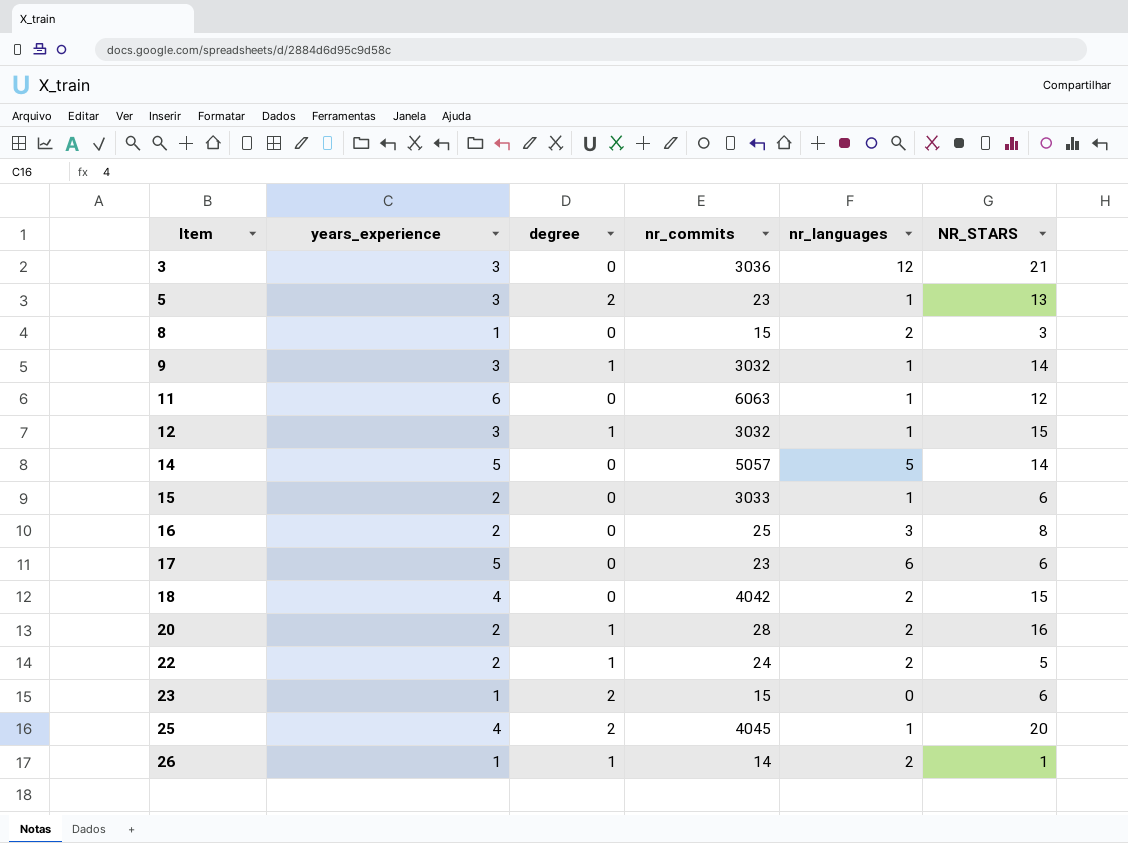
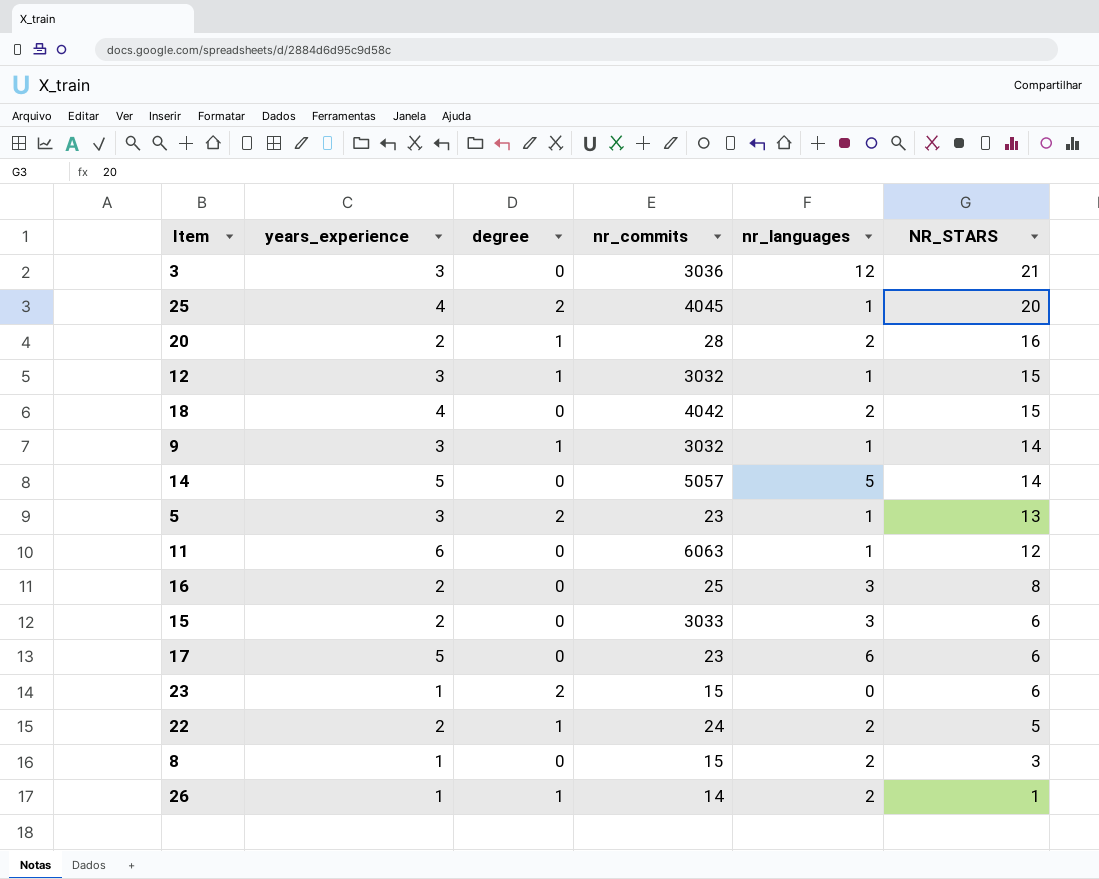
row order: Item ascending -> NR_STARS descending
15 | nr_languages: 1 -> 3

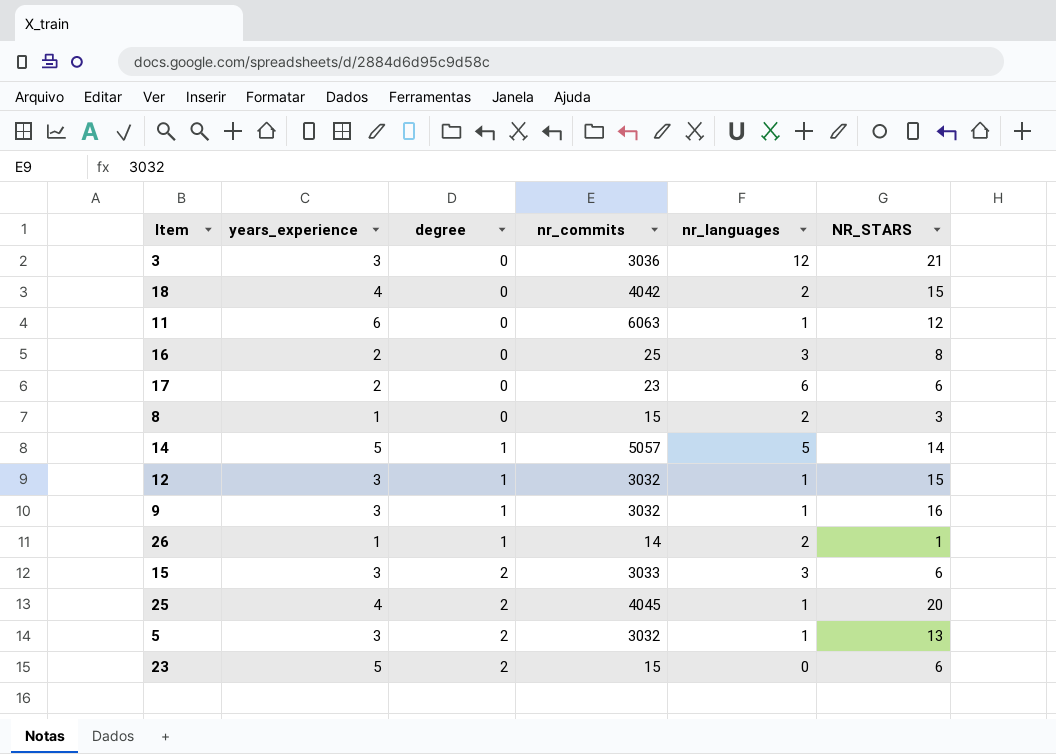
row order: NR_STARS descending -> degree ascending
row 20: 2 | 1 | 28 | 2 | 16 -> none
row 22: 2 | 1 | 24 | 2 | 5 -> none
17 | years_experience: 5 -> 2
14 | degree: 0 -> 1
9 | NR_STARS: 14 -> 16
15 | years_experience: 2 -> 3
15 | degree: 0 -> 2
5 | nr_commits: 23 -> 3032
23 | years_experience: 1 -> 5

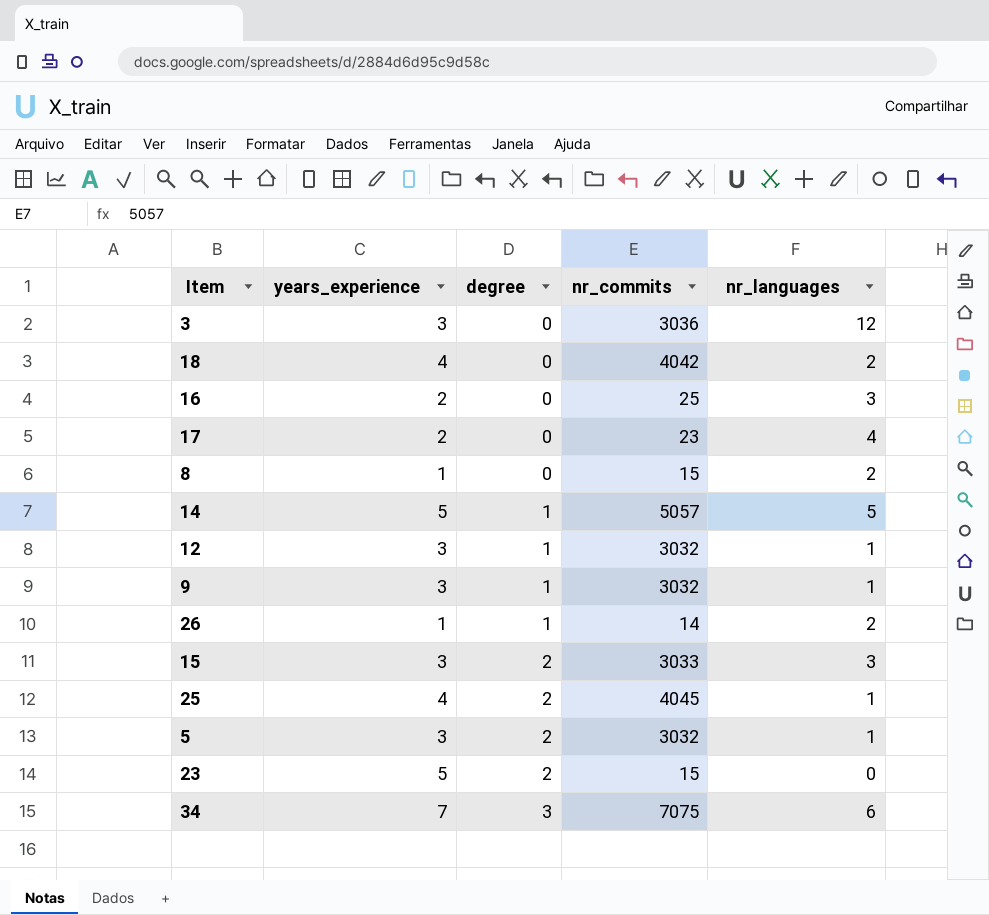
column NR_STARS | position: 6 -> none
row 11: 6 | 0 | 6063 | 1 | 12 -> none
17 | nr_languages: 6 -> 4
row 34: none -> 7 | 3 | 7075 | 6

